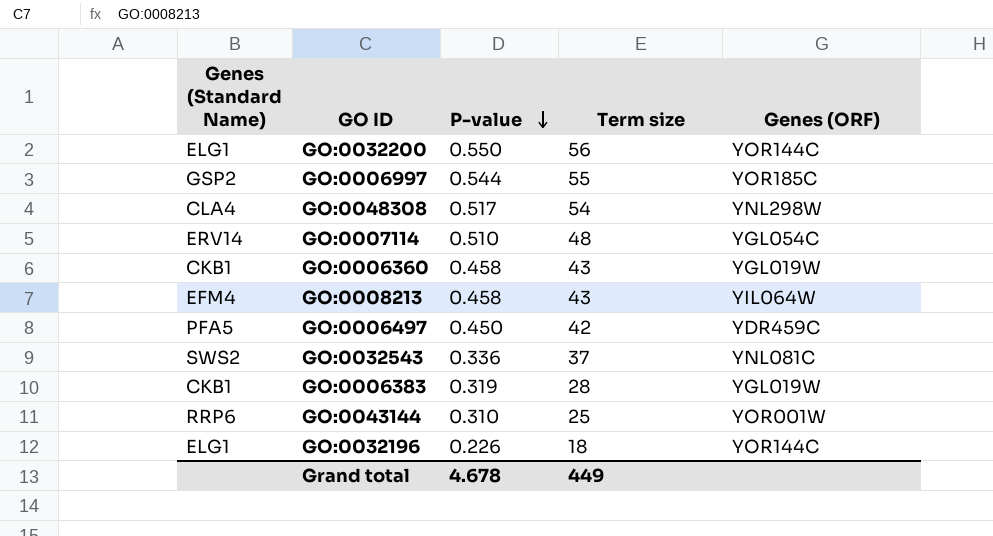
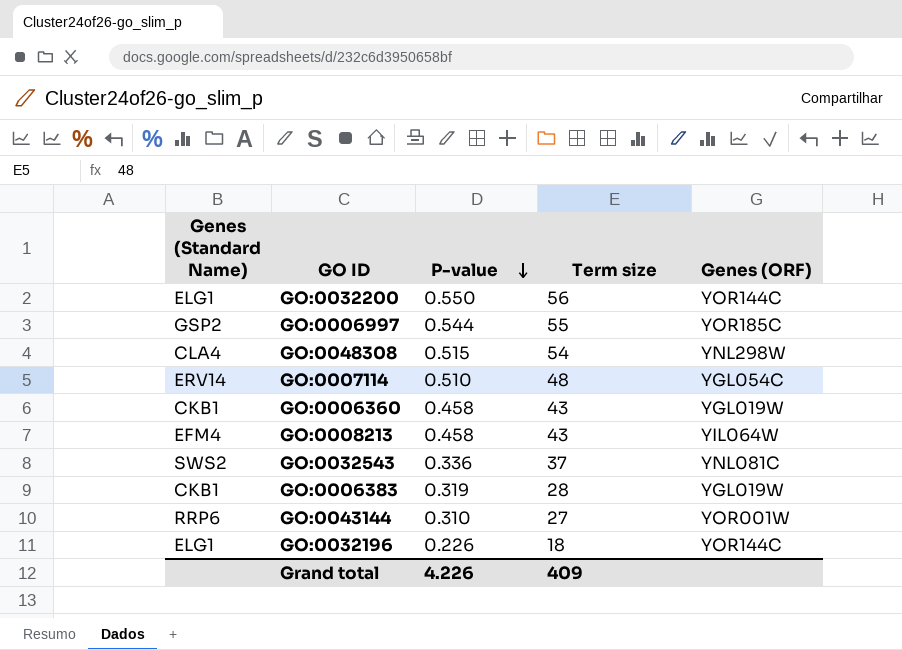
row GO:0006497: PFA5 | 0.450 | 42 | YDR459C -> none
GO:0048308 | P-value: 0.517 -> 0.515
GO:0043144 | Term size: 25 -> 27
Grand total | P-value: 4.678 -> 4.226
Grand total | Term size: 449 -> 409

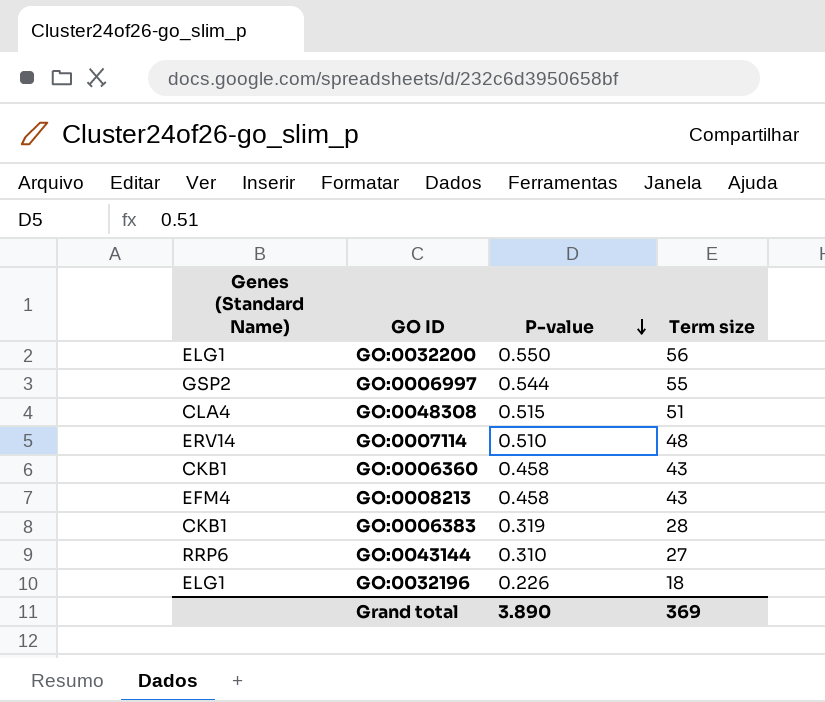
column Genes (ORF) | position: 5 -> none
row GO:0032543: SWS2 | 0.336 | 37 | YNL081C -> none
GO:0048308 | Term size: 54 -> 51
Grand total | P-value: 4.226 -> 3.890
Grand total | Term size: 409 -> 369

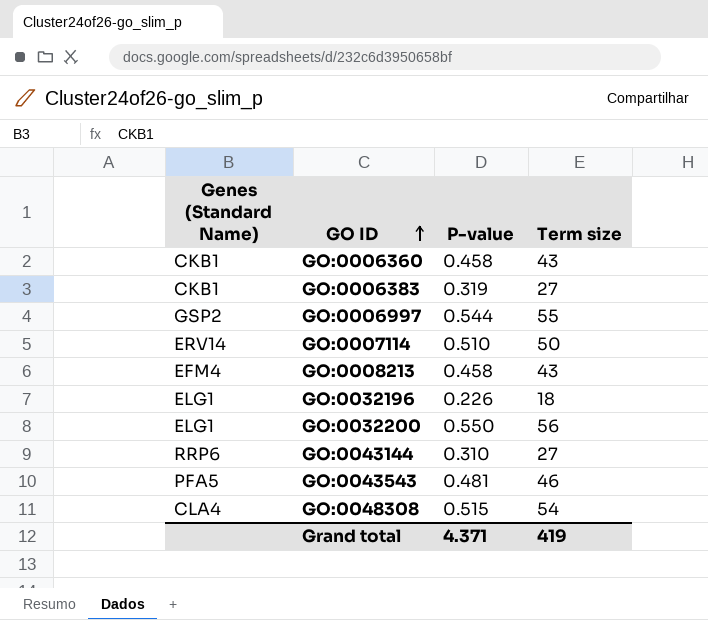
row order: P-value descending -> GO ID ascending
GO:0006383 | Term size: 28 -> 27
GO:0007114 | Term size: 48 -> 50
row GO:0043543: none -> PFA5 | 0.481 | 46
GO:0048308 | Term size: 51 -> 54
Grand total | P-value: 3.890 -> 4.371
Grand total | Term size: 369 -> 419

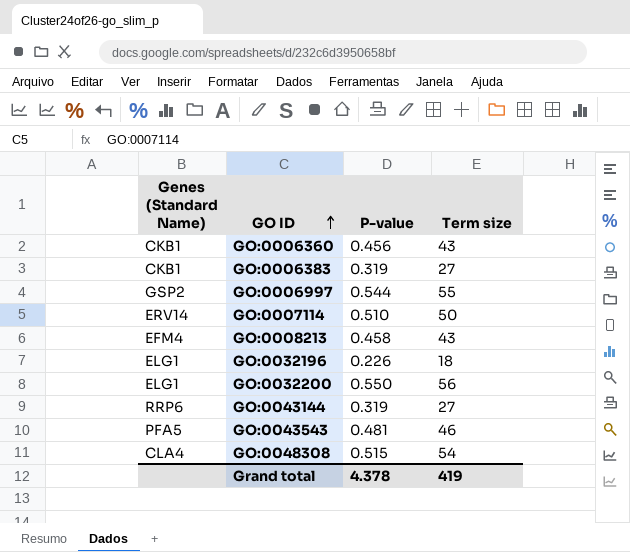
GO:0006360 | P-value: 0.458 -> 0.456
GO:0043144 | P-value: 0.310 -> 0.319
Grand total | P-value: 4.371 -> 4.378

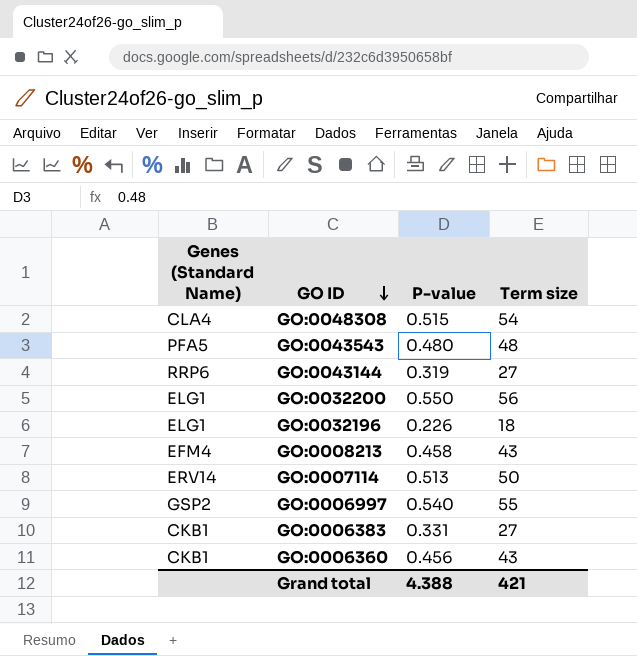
row order: GO ID ascending -> GO ID descending
GO:0043543 | P-value: 0.481 -> 0.480
GO:0043543 | Term size: 46 -> 48
GO:0007114 | P-value: 0.510 -> 0.513
GO:0006997 | P-value: 0.544 -> 0.540
GO:0006383 | P-value: 0.319 -> 0.331
Grand total | P-value: 4.378 -> 4.388
Grand total | Term size: 419 -> 421

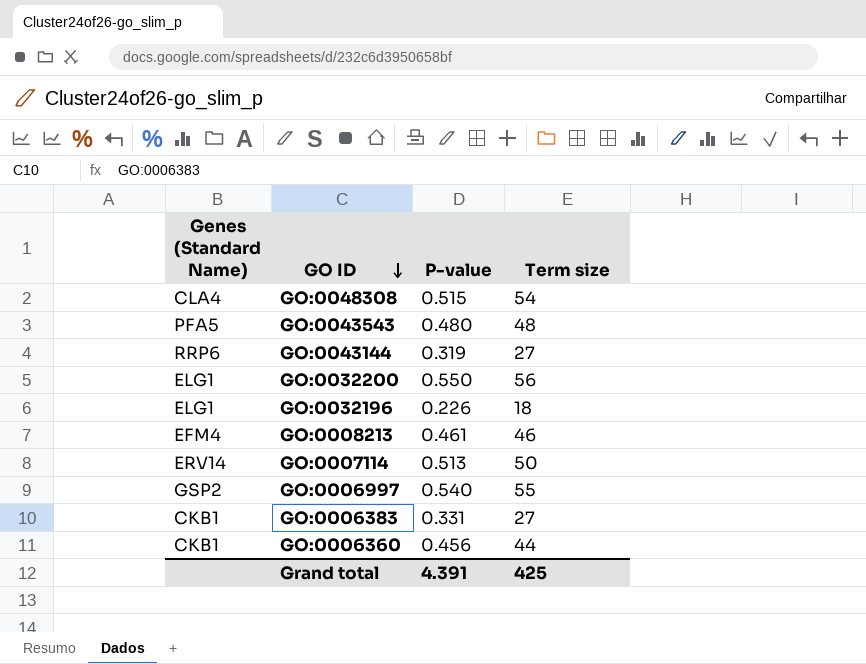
GO:0008213 | P-value: 0.458 -> 0.461
GO:0008213 | Term size: 43 -> 46
GO:0006360 | Term size: 43 -> 44
Grand total | P-value: 4.388 -> 4.391
Grand total | Term size: 421 -> 425

